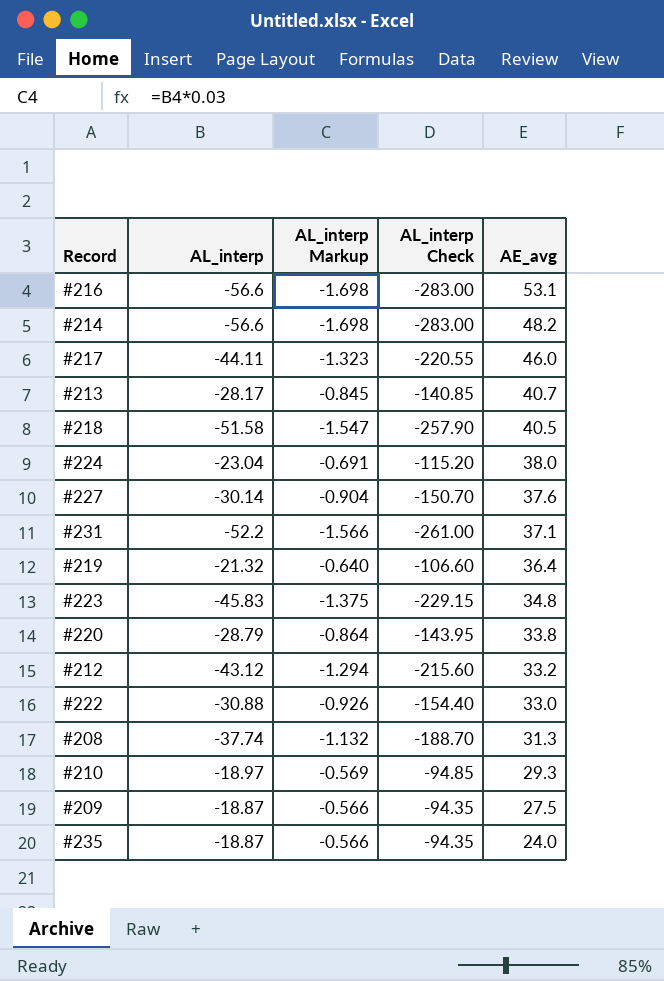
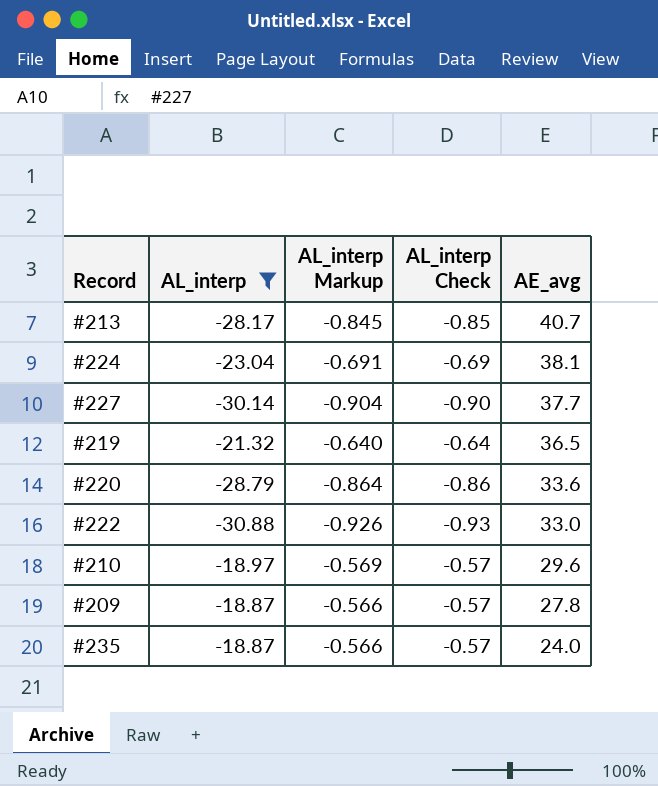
filter: none -> AL_interp >= -30.88
column AL_interp Check | formula: [AL_interp] * 5 -> [AL_interp] * 0.03
#224 | AE_avg: 38.0 -> 38.1
#227 | AE_avg: 37.6 -> 37.7
#219 | AE_avg: 36.4 -> 36.5
#220 | AE_avg: 33.8 -> 33.6
#210 | AE_avg: 29.3 -> 29.6
#209 | AE_avg: 27.5 -> 27.8

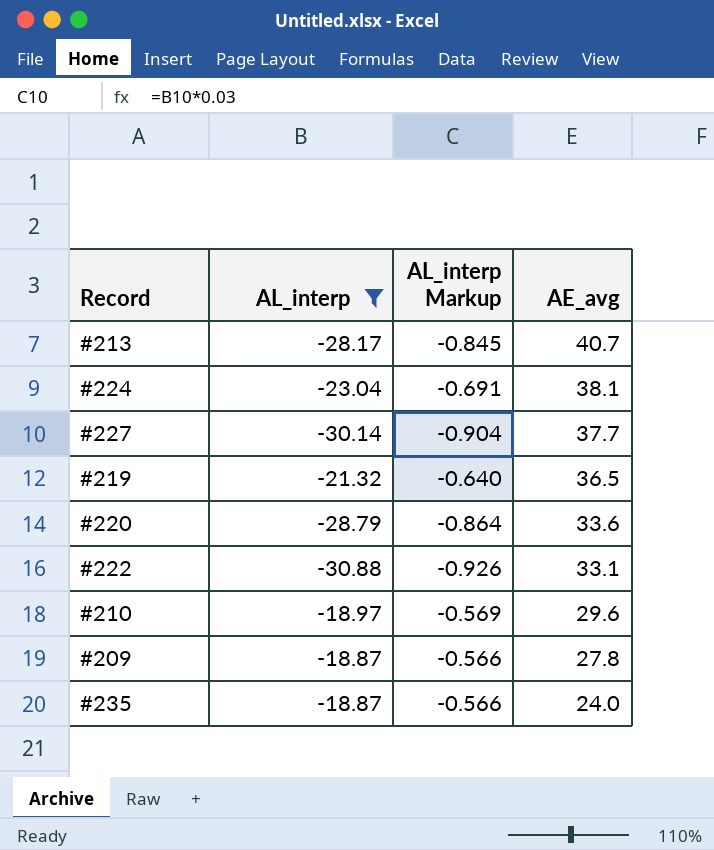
column AL_interp Check | formula: [AL_interp] * 0.03 -> none
#222 | AE_avg: 33.0 -> 33.1

